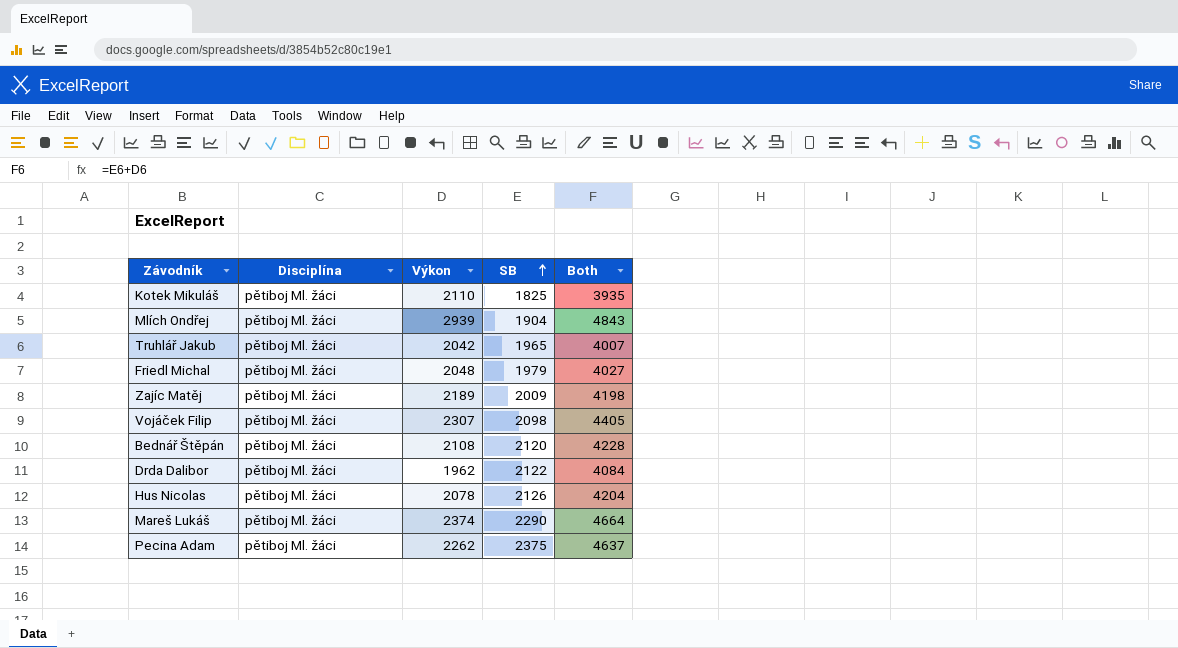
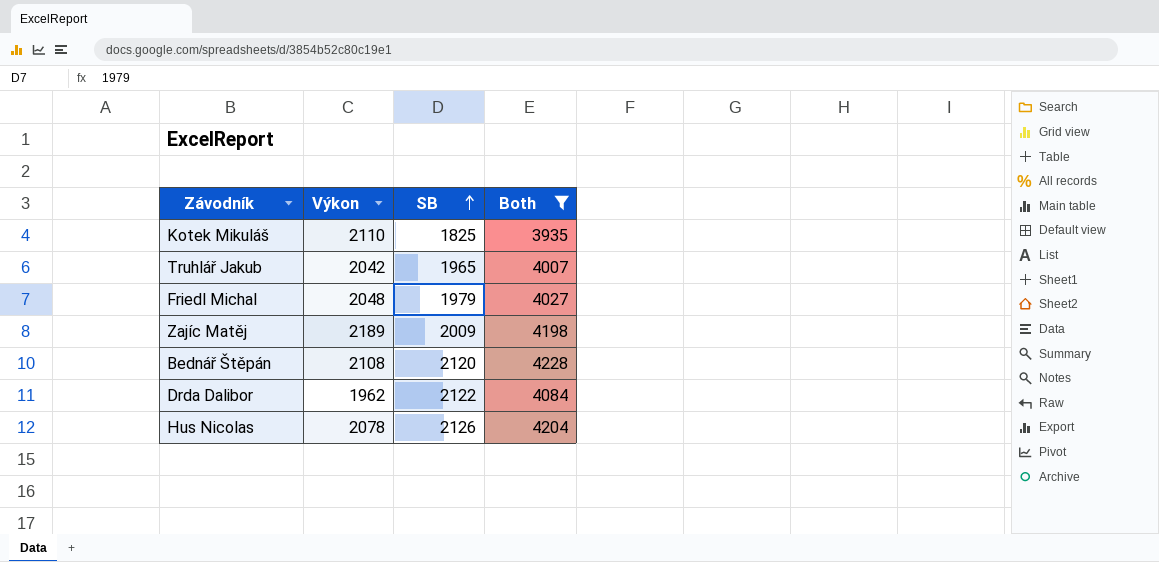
filter: none -> Both <= 4228
column Disciplína | position: 2 -> none

